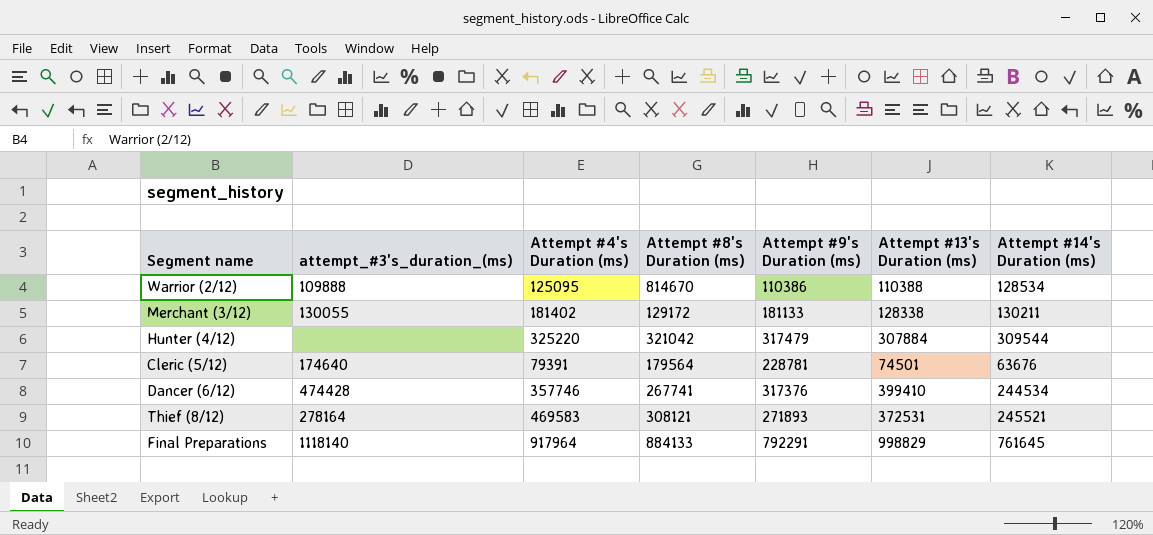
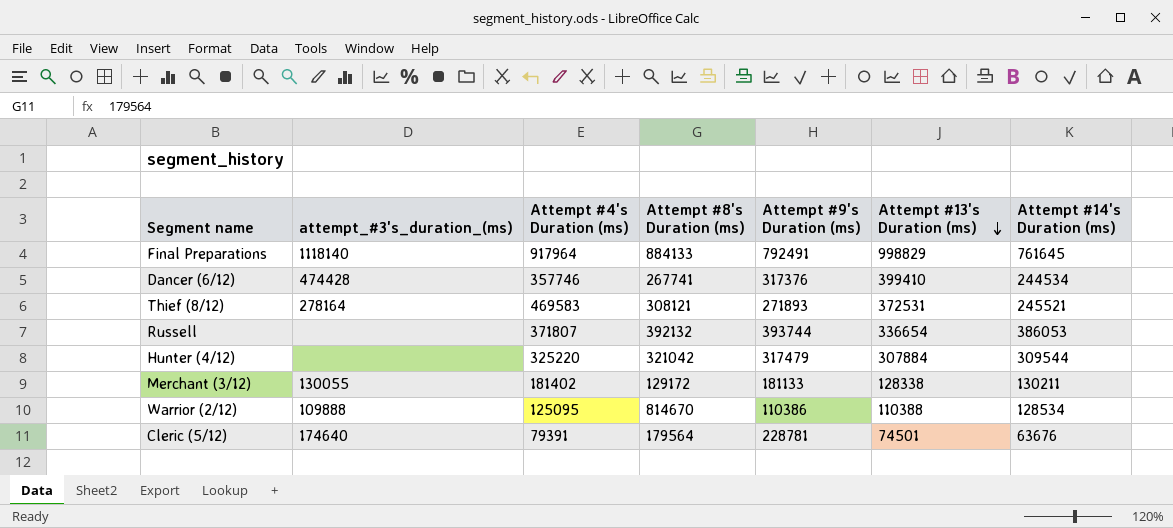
row order: none -> Attempt #13's Duration (ms) descending
Final Preparations | Attempt #9's Duration (ms): 792291 -> 792491
row Russell: none -> none | 371807 | 392132 | 393744 | 336654 | 386053

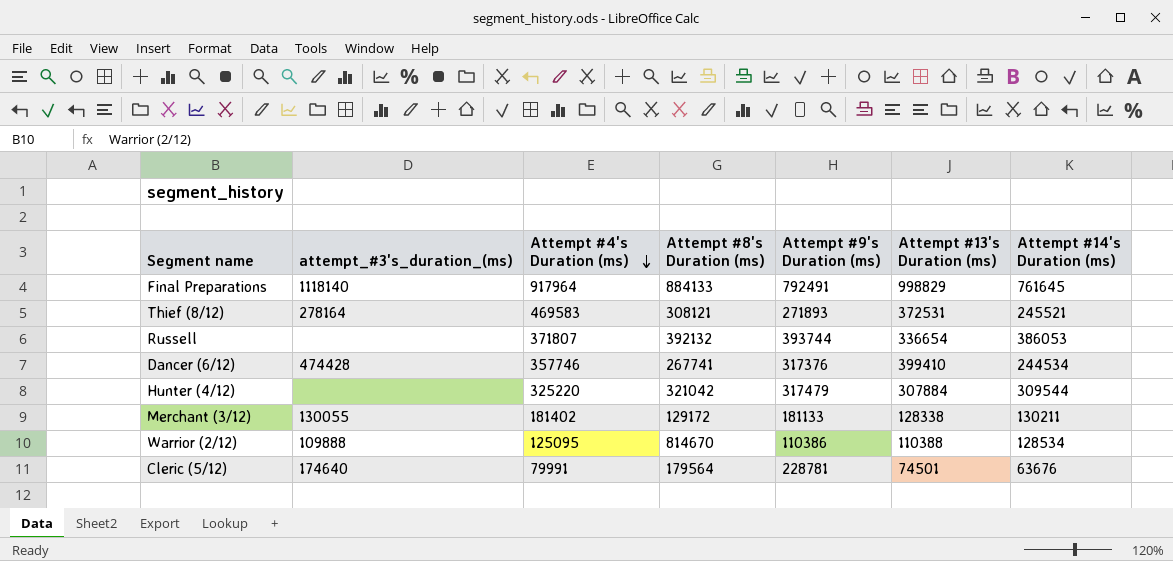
row order: Attempt #13's Duration (ms) descending -> Attempt #4's Duration (ms) descending
Cleric (5/12) | Attempt #4's Duration (ms): 79391 -> 79991

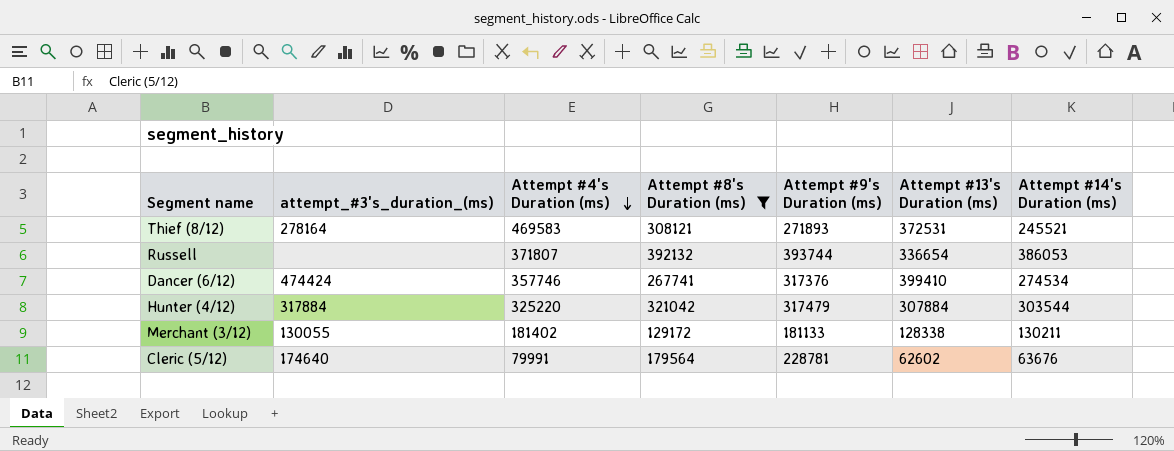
filter: none -> Attempt #8's Duration (ms) <= 392132
Dancer (6/12) | attempt_#3's_duration_(ms): 474428 -> 474424
Dancer (6/12) | Attempt #14's Duration (ms): 244534 -> 274534
Hunter (4/12) | attempt_#3's_duration_(ms): none -> 317884
Hunter (4/12) | Attempt #14's Duration (ms): 309544 -> 303544
Cleric (5/12) | Attempt #13's Duration (ms): 74501 -> 62602

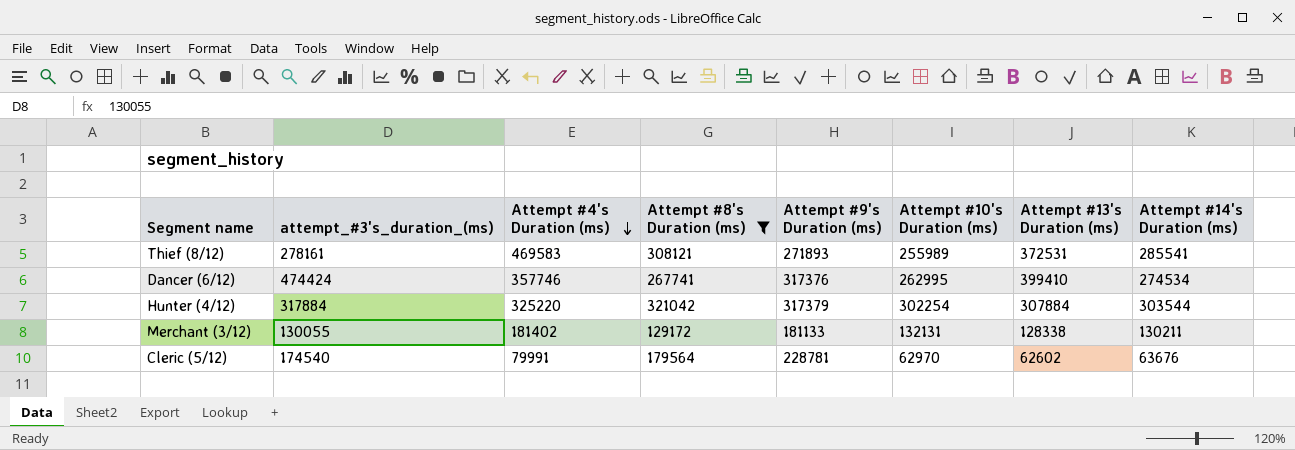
column Attempt #10's Duration (ms) | position: none -> 6
row Russell: none | 371807 | 392132 | 393744 | 336654 | 386053 -> none
Thief (8/12) | attempt_#3's_duration_(ms): 278164 -> 278161
Thief (8/12) | Attempt #14's Duration (ms): 245521 -> 285541
Hunter (4/12) | Attempt #9's Duration (ms): 317479 -> 317379
Cleric (5/12) | attempt_#3's_duration_(ms): 174640 -> 174540

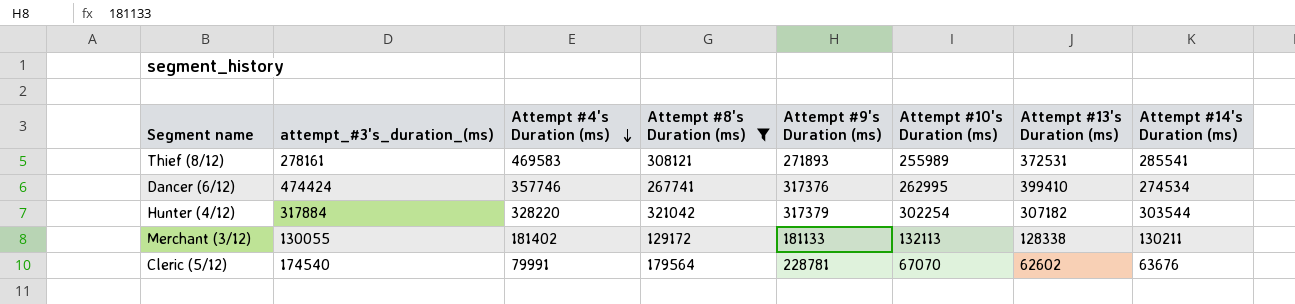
Hunter (4/12) | Attempt #4's Duration (ms): 325220 -> 328220
Hunter (4/12) | Attempt #13's Duration (ms): 307884 -> 307182
Merchant (3/12) | Attempt #10's Duration (ms): 132131 -> 132113
Cleric (5/12) | Attempt #10's Duration (ms): 62970 -> 67070

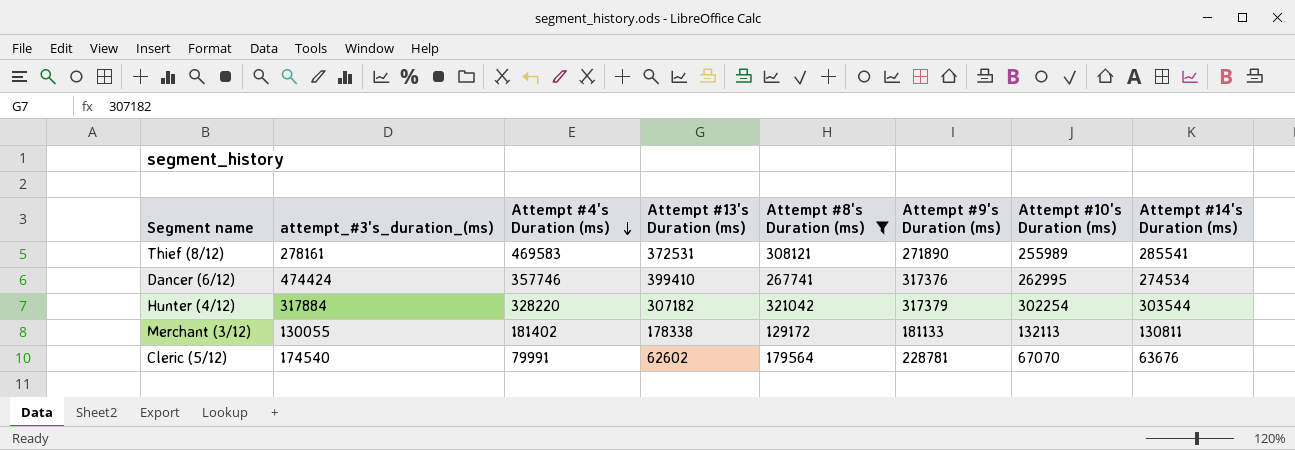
column Attempt #13's Duration (ms) | position: 7 -> 4
Thief (8/12) | Attempt #9's Duration (ms): 271893 -> 271890
Merchant (3/12) | Attempt #13's Duration (ms): 128338 -> 178338
Merchant (3/12) | Attempt #14's Duration (ms): 130211 -> 130811

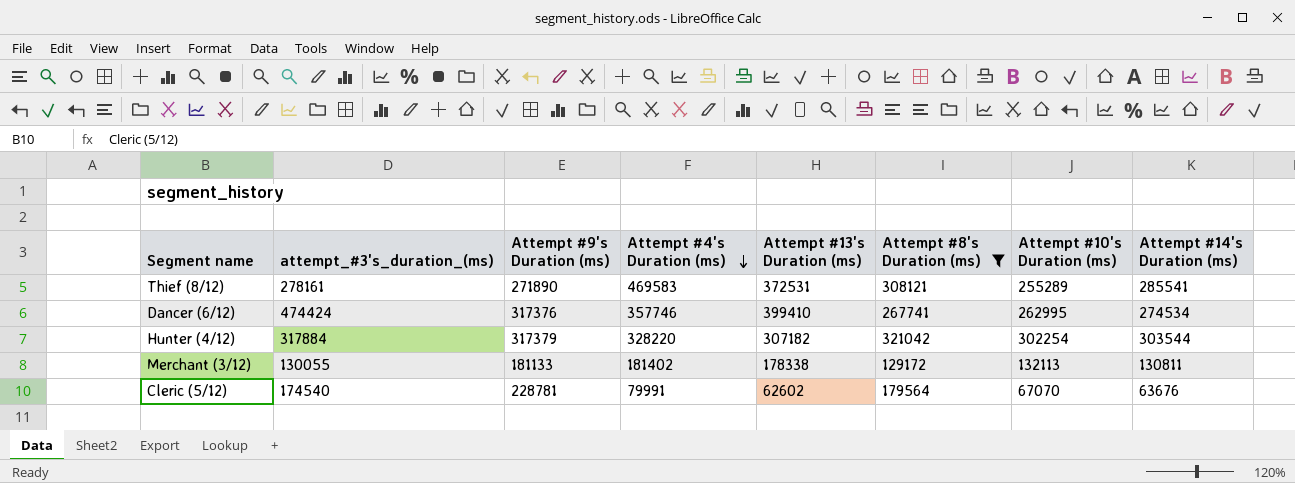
column Attempt #9's Duration (ms) | position: 6 -> 3
Thief (8/12) | Attempt #10's Duration (ms): 255989 -> 255289

